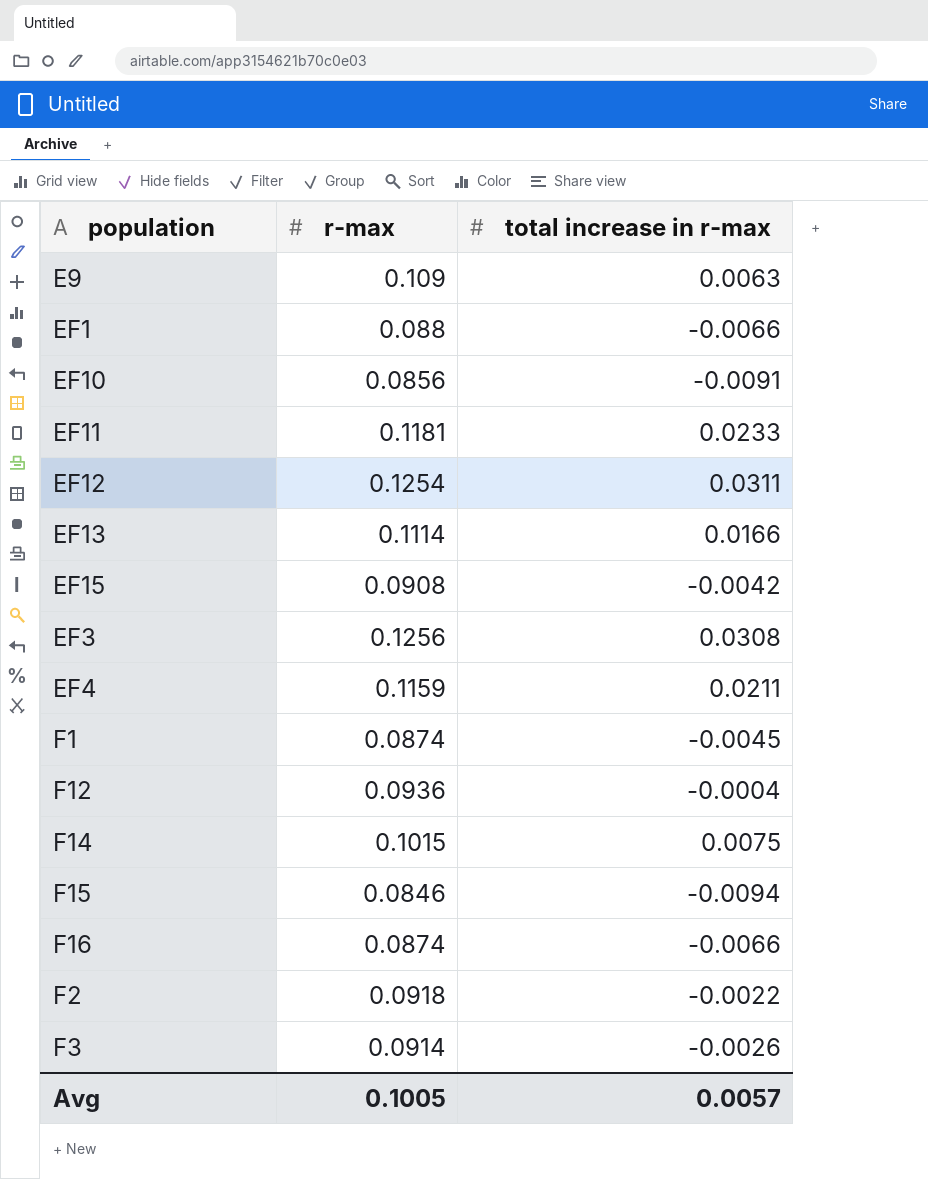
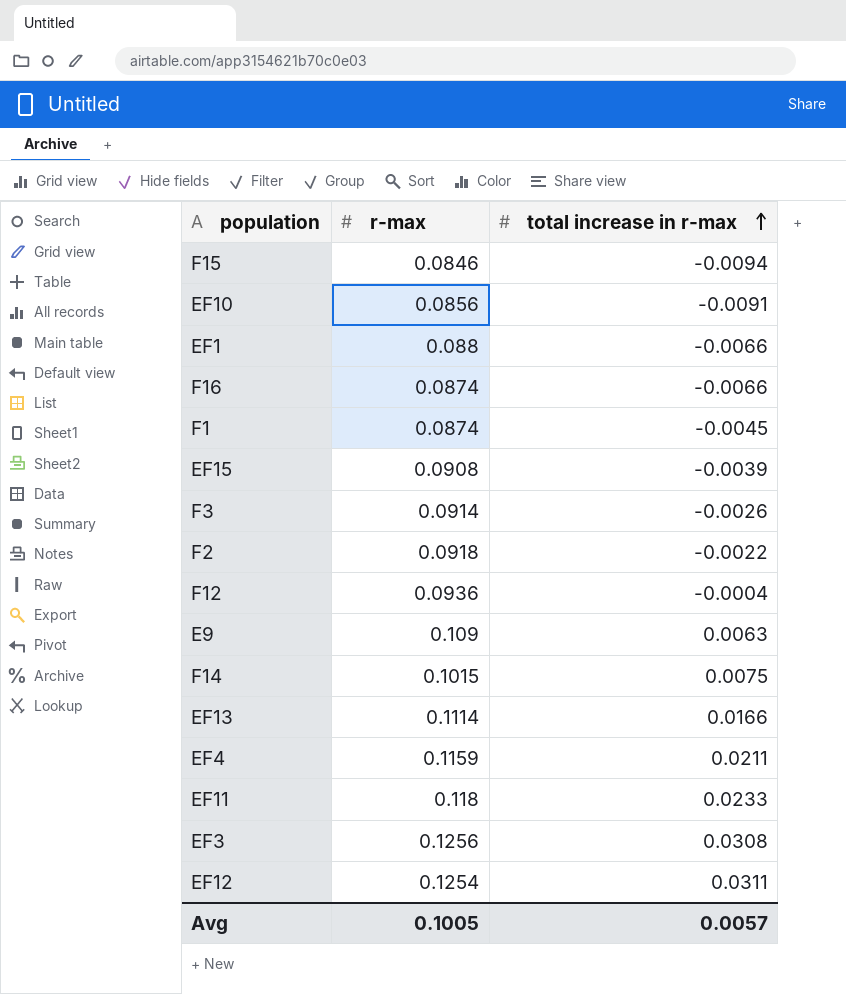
row order: none -> total increase in r-max ascending
EF15 | total increase in r-max: -0.0042 -> -0.0039
EF11 | r-max: 0.1181 -> 0.118

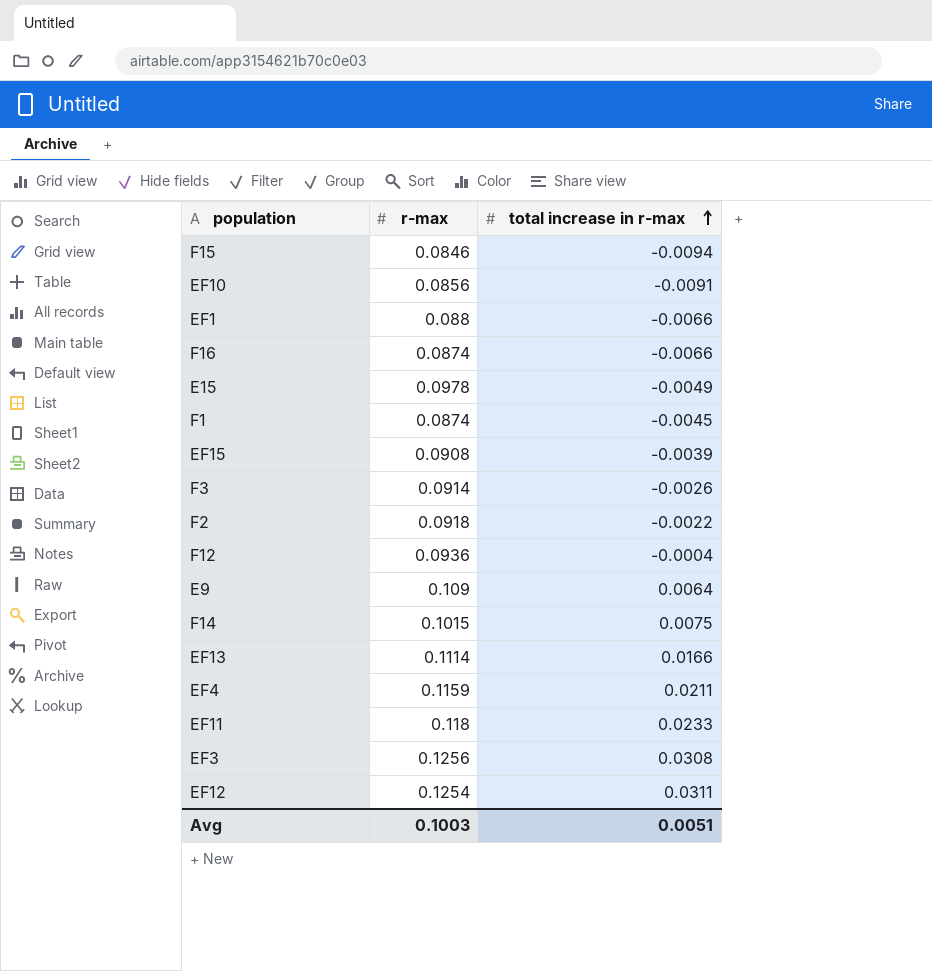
row E15: none -> 0.0978 | -0.0049
E9 | total increase in r-max: 0.0063 -> 0.0064
Avg | r-max: 0.1005 -> 0.1003
Avg | total increase in r-max: 0.0057 -> 0.0051

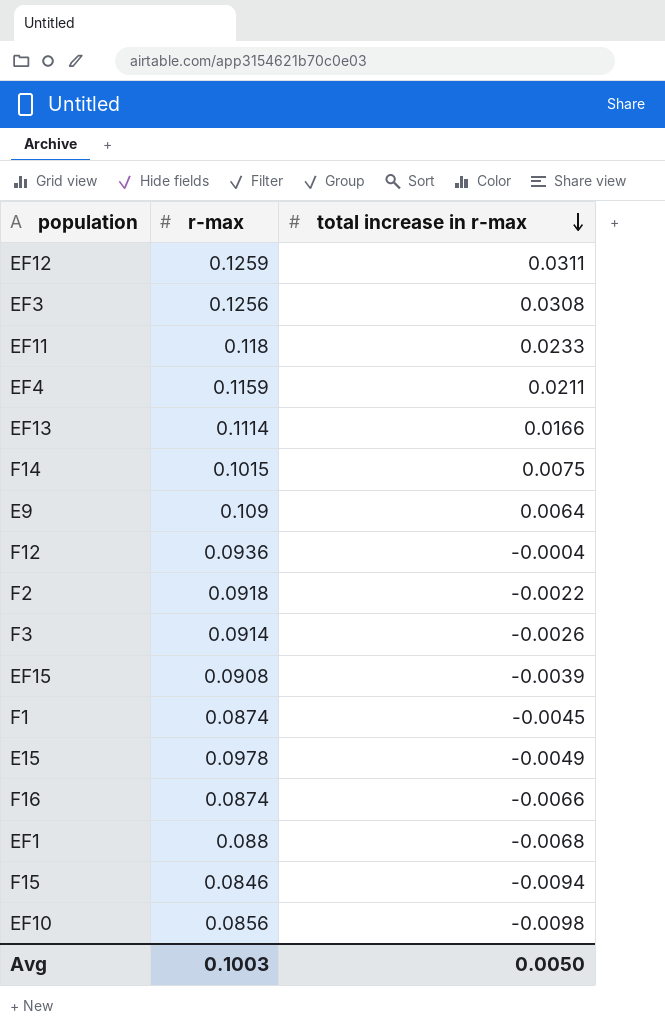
row order: total increase in r-max ascending -> total increase in r-max descending
EF12 | r-max: 0.1254 -> 0.1259
EF1 | total increase in r-max: -0.0066 -> -0.0068
EF10 | total increase in r-max: -0.0091 -> -0.0098
Avg | total increase in r-max: 0.0051 -> 0.0050

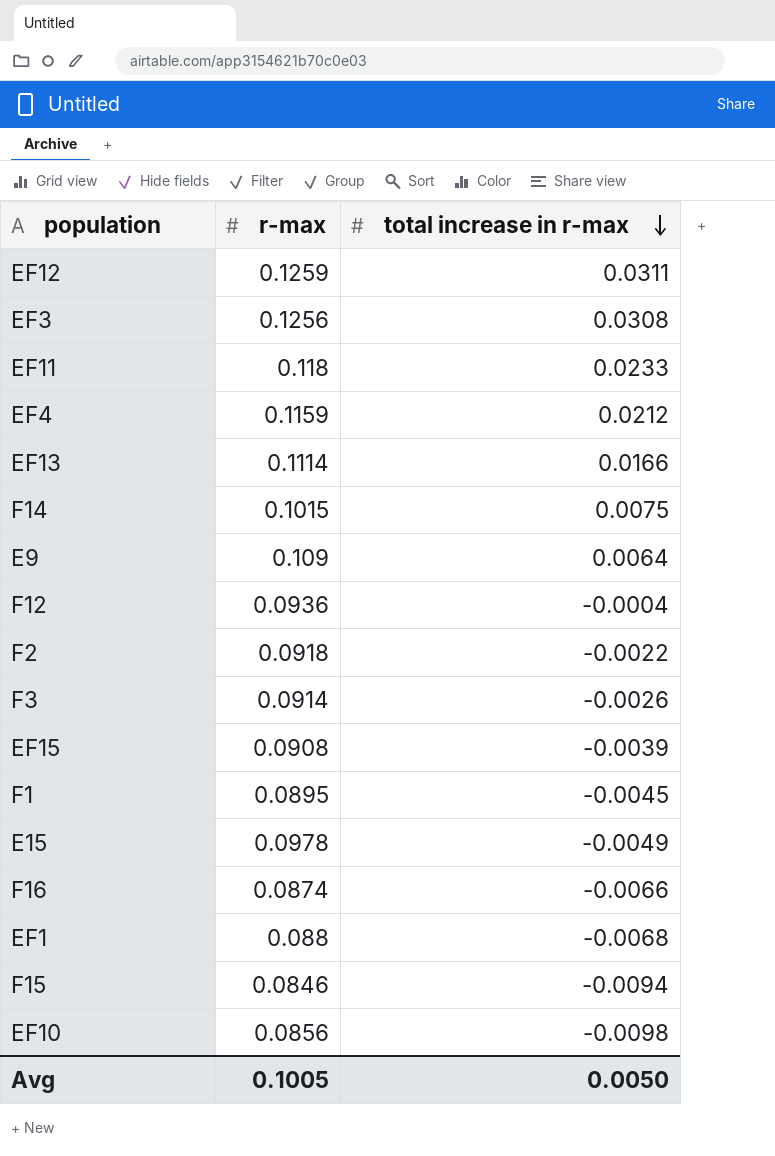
EF4 | total increase in r-max: 0.0211 -> 0.0212
F1 | r-max: 0.0874 -> 0.0895
Avg | r-max: 0.1003 -> 0.1005

